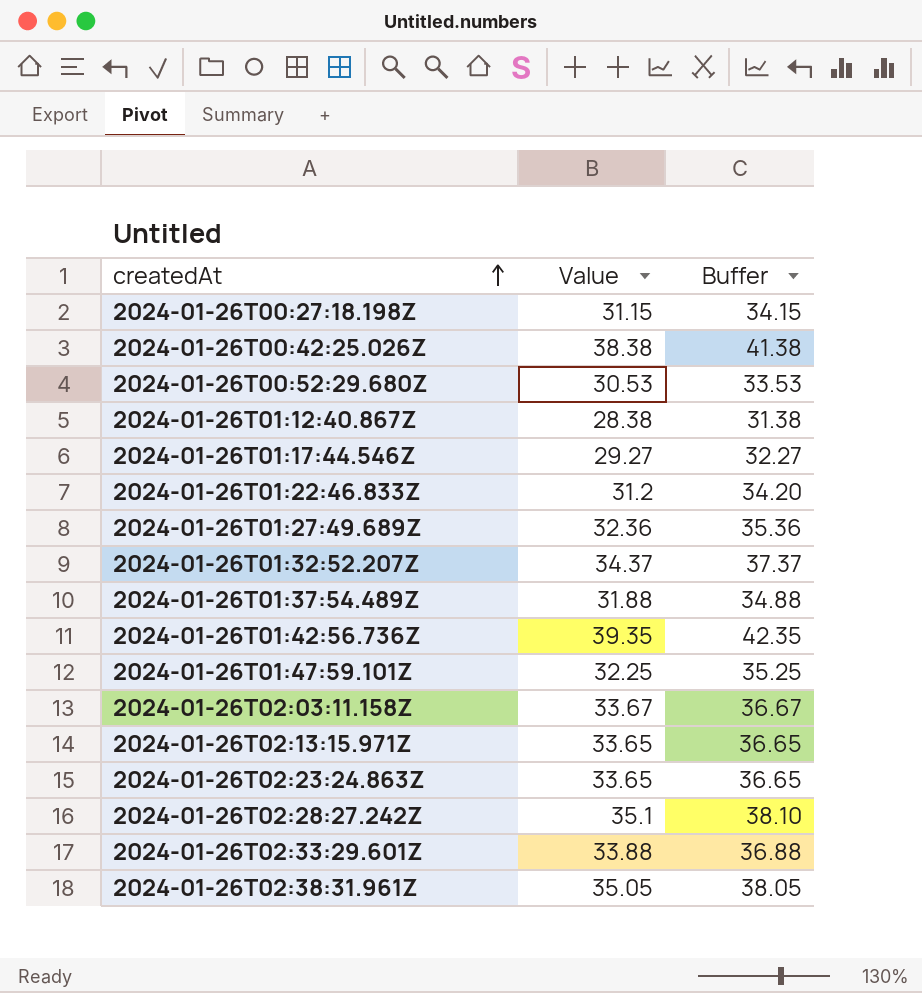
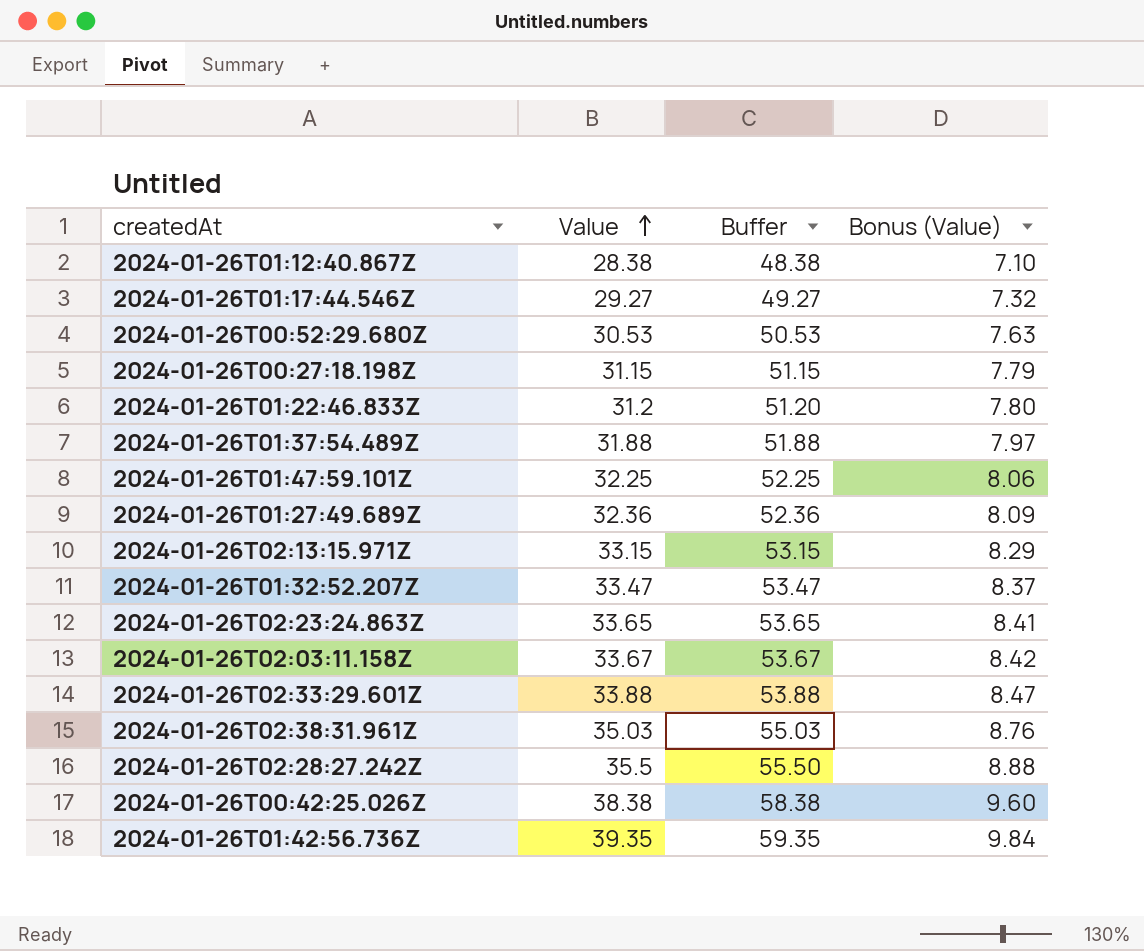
row order: createdAt ascending -> Value ascending
column Buffer | formula: [Value] + 3 -> [Value] + 20
column Bonus (Value) | formula: none -> [Value] * 0.25
2024-01-26T02:13:15.971Z | Value: 33.65 -> 33.15
2024-01-26T01:32:52.207Z | Value: 34.37 -> 33.47
2024-01-26T02:38:31.961Z | Value: 35.05 -> 35.03
2024-01-26T02:28:27.242Z | Value: 35.1 -> 35.5

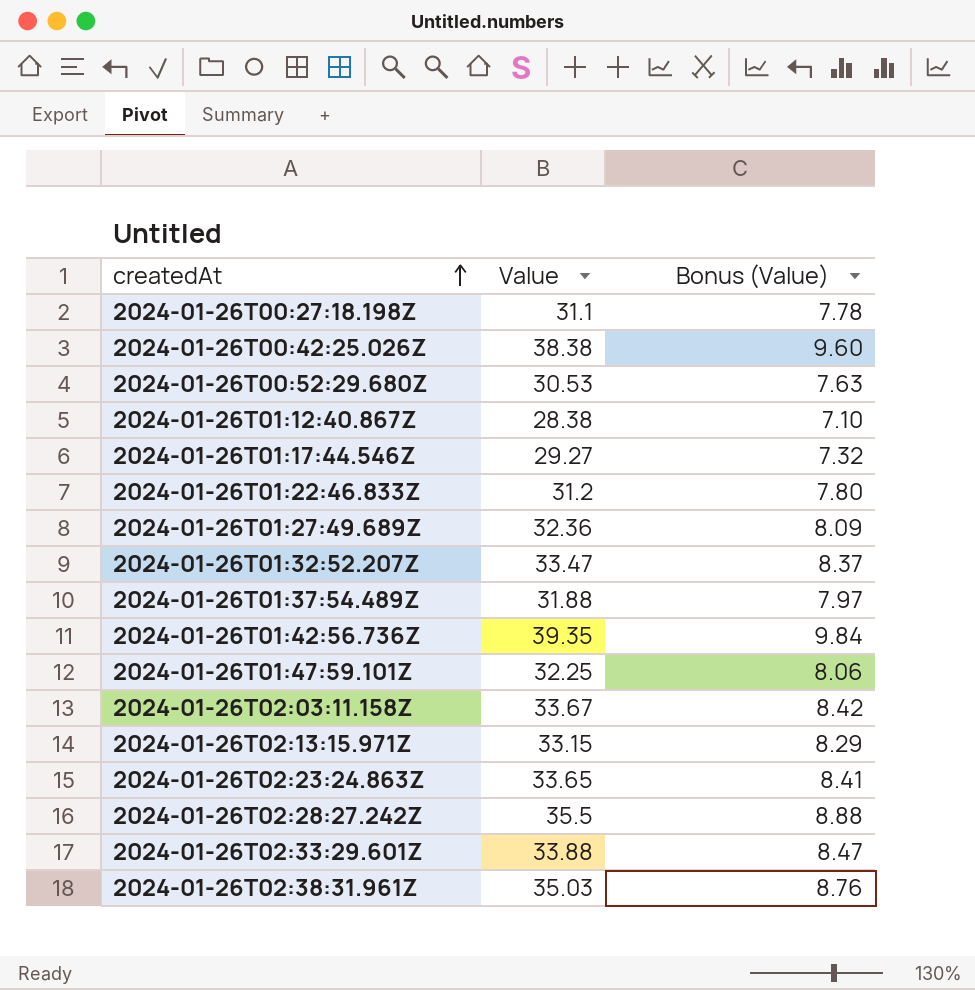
row order: Value ascending -> createdAt ascending
column Buffer | formula: [Value] + 20 -> none
2024-01-26T00:27:18.198Z | Value: 31.15 -> 31.1
2024-01-26T00:27:18.198Z | Bonus (Value): 7.79 -> 7.78

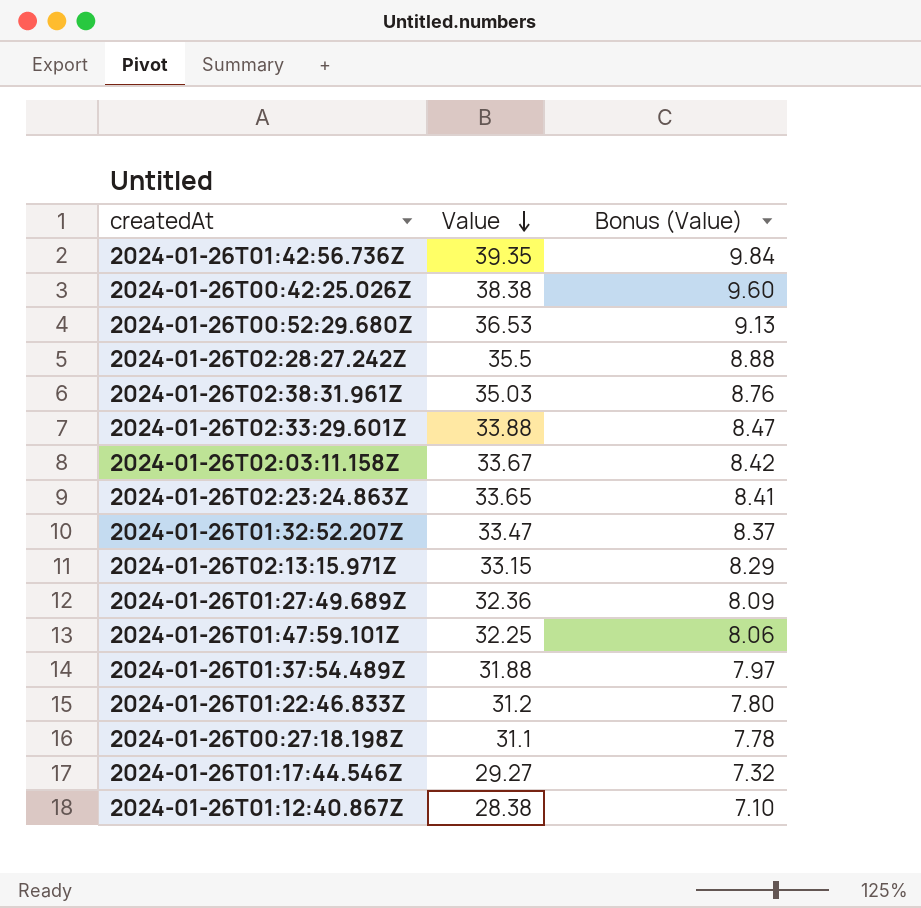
row order: createdAt ascending -> Value descending
2024-01-26T00:52:29.680Z | Value: 30.53 -> 36.53
2024-01-26T00:52:29.680Z | Bonus (Value): 7.63 -> 9.13

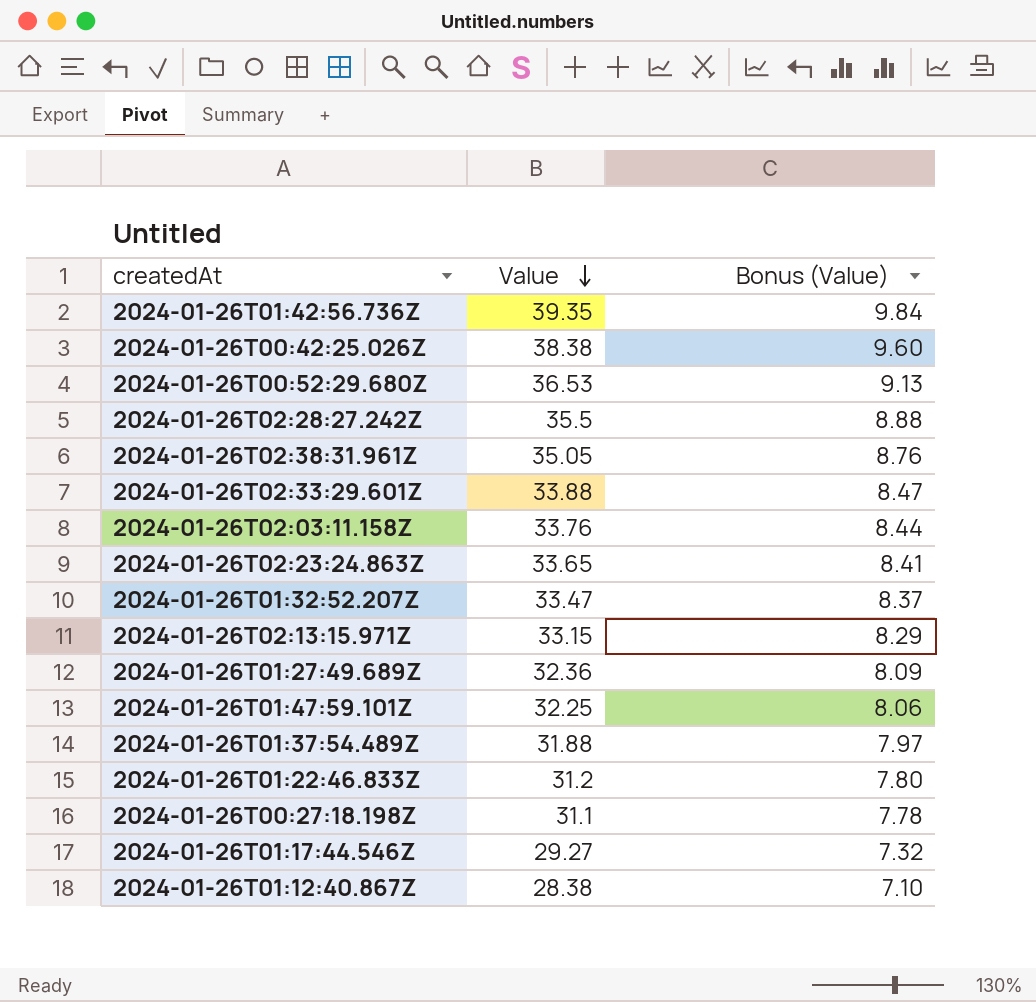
2024-01-26T02:38:31.961Z | Value: 35.03 -> 35.05
2024-01-26T02:03:11.158Z | Value: 33.67 -> 33.76
2024-01-26T02:03:11.158Z | Bonus (Value): 8.42 -> 8.44

